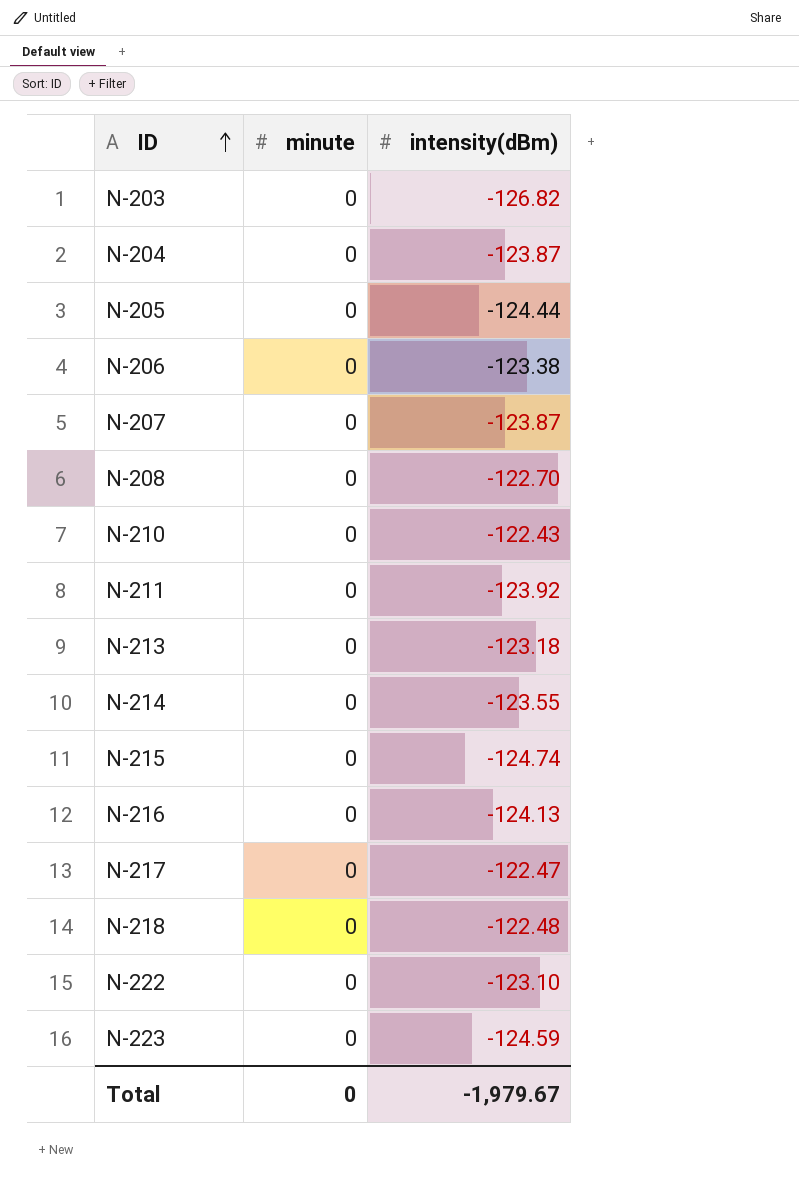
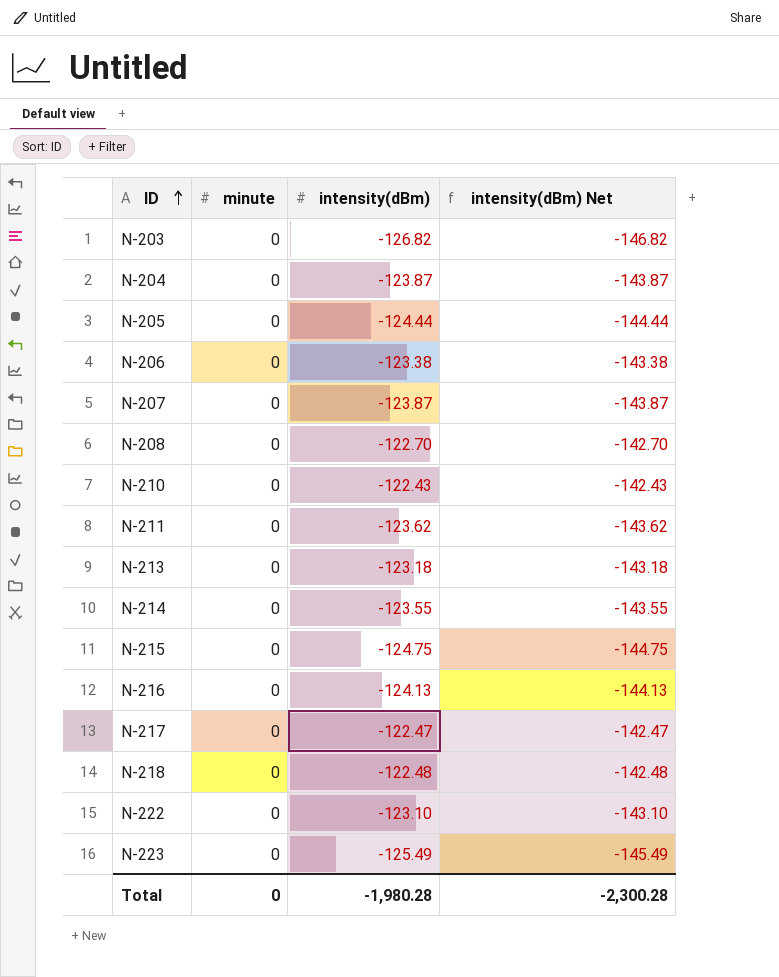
column intensity(dBm) Net | formula: none -> [intensity(dBm)] - 20
N-211 | intensity(dBm): -123.92 -> -123.62
N-215 | intensity(dBm): -124.74 -> -124.75
N-223 | intensity(dBm): -124.59 -> -125.49
Total | intensity(dBm): -1,979.67 -> -1,980.28

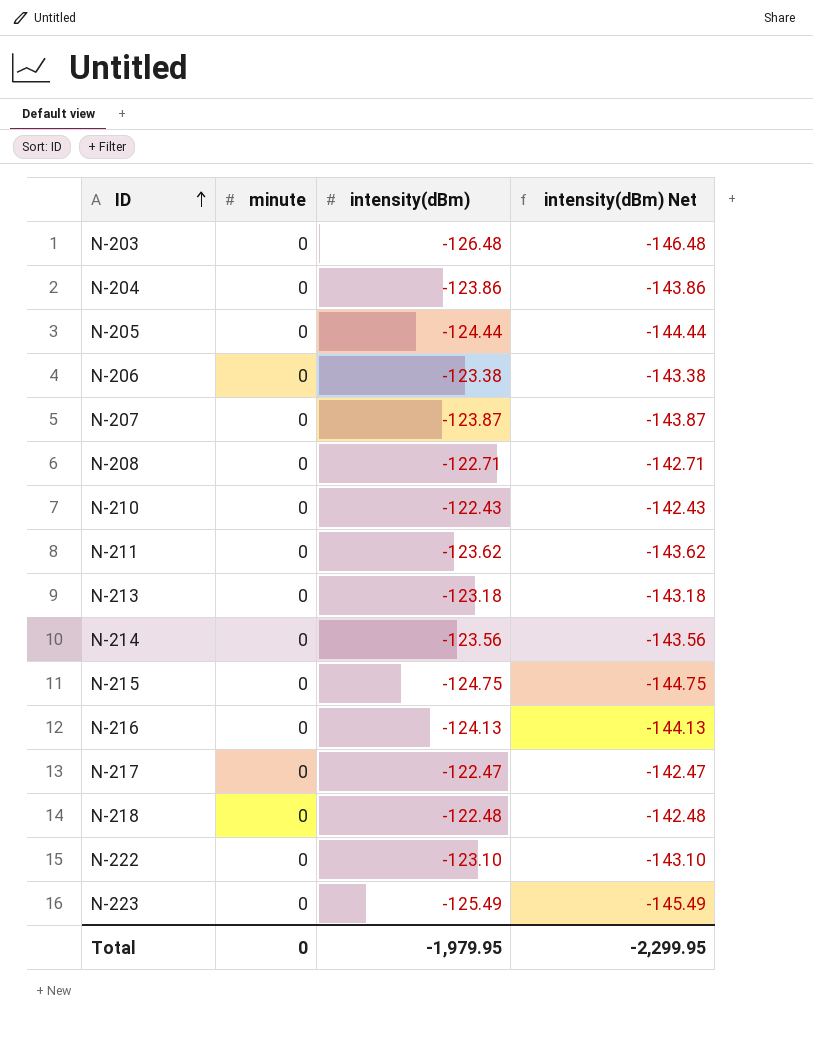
N-203 | intensity(dBm): -126.82 -> -126.48
N-203 | intensity(dBm) Net: -146.82 -> -146.48
N-204 | intensity(dBm): -123.87 -> -123.86
N-204 | intensity(dBm) Net: -143.87 -> -143.86
N-208 | intensity(dBm): -122.70 -> -122.71
N-208 | intensity(dBm) Net: -142.70 -> -142.71
N-214 | intensity(dBm): -123.55 -> -123.56
N-214 | intensity(dBm) Net: -143.55 -> -143.56
Total | intensity(dBm): -1,980.28 -> -1,979.95
Total | intensity(dBm) Net: -2,300.28 -> -2,299.95

